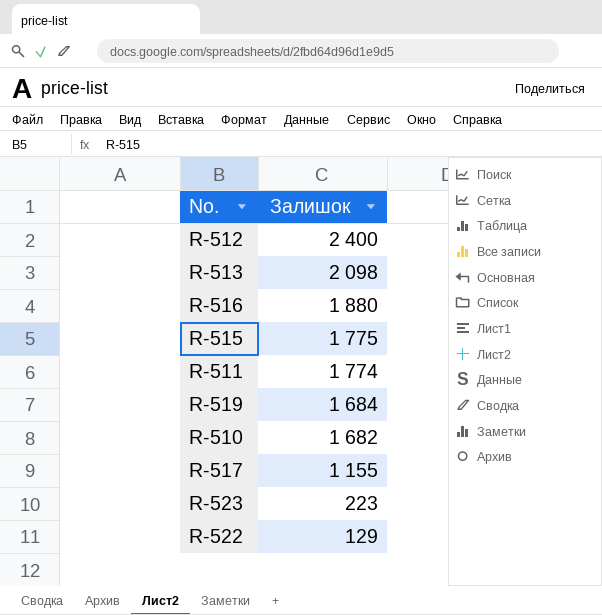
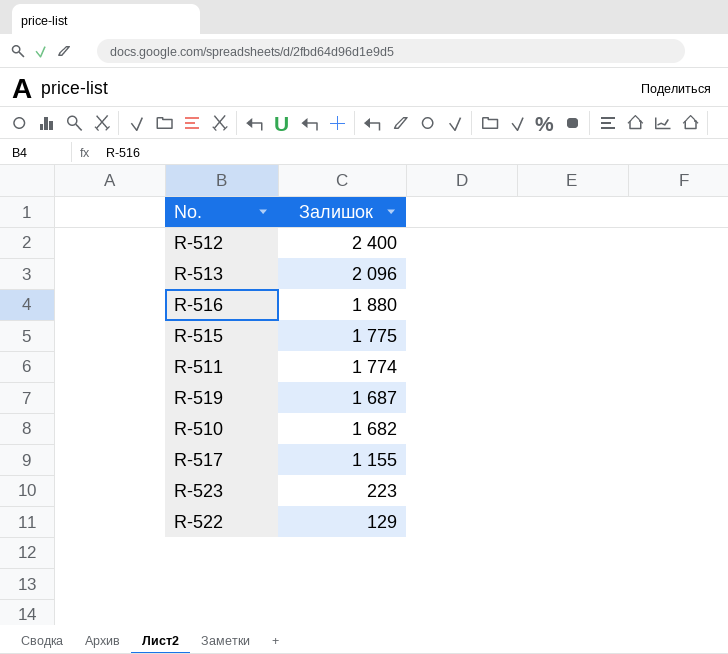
R-513 | Залишок: 2 098 -> 2 096
R-519 | Залишок: 1 684 -> 1 687

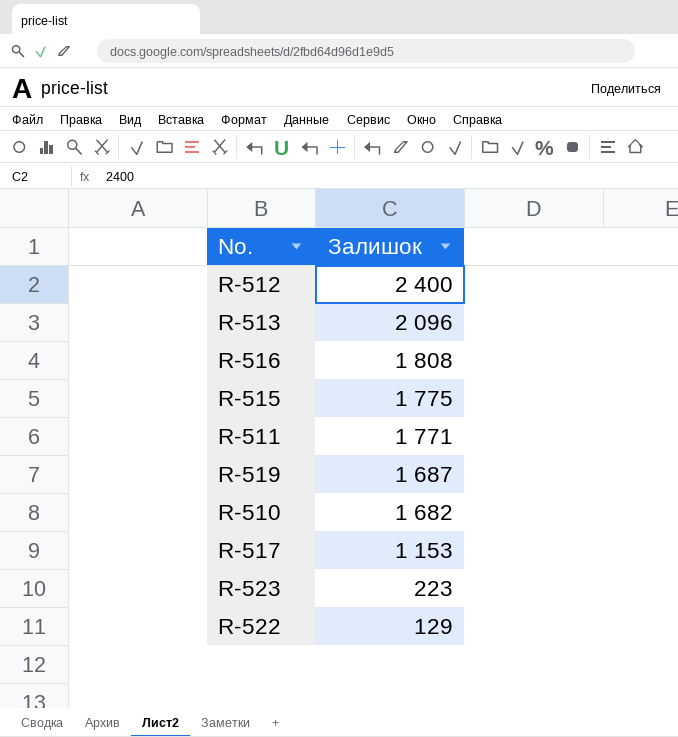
R-516 | Залишок: 1 880 -> 1 808
R-511 | Залишок: 1 774 -> 1 771
R-517 | Залишок: 1 155 -> 1 153

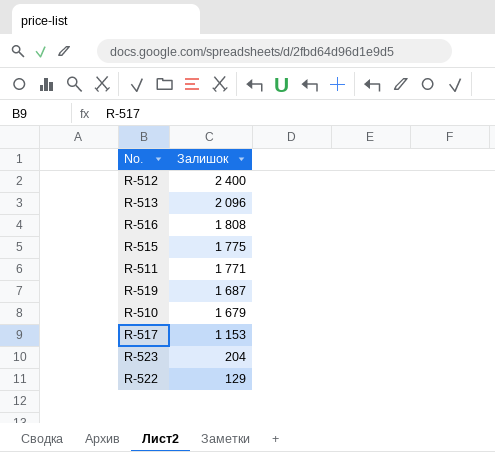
R-510 | Залишок: 1 682 -> 1 679
R-523 | Залишок: 223 -> 204

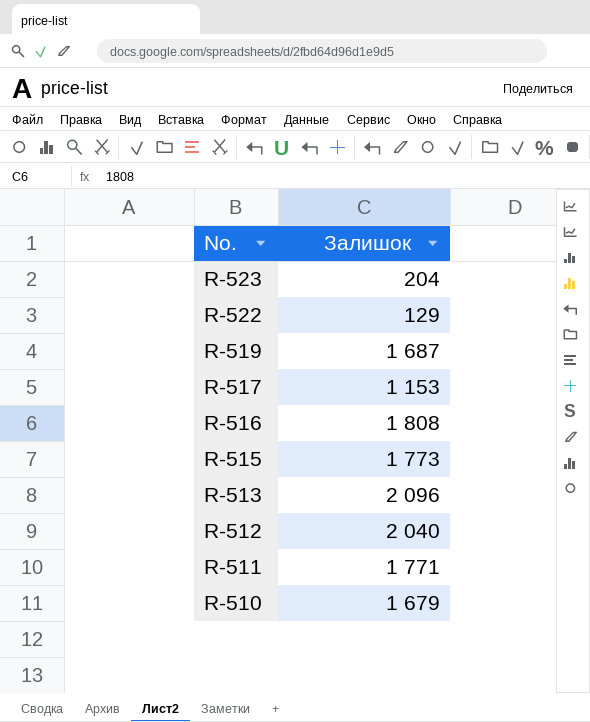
row order: Залишок descending -> No. descending
R-515 | Залишок: 1 775 -> 1 773
R-512 | Залишок: 2 400 -> 2 040

